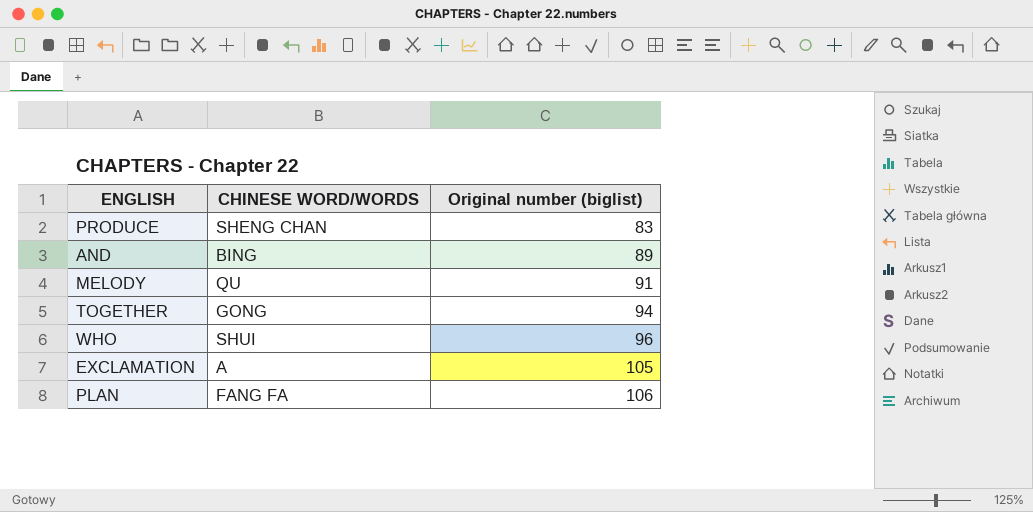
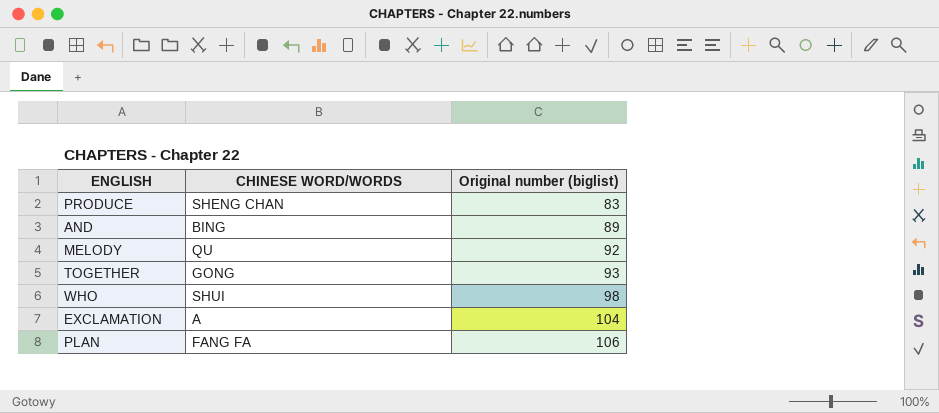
MELODY | Original number (biglist): 91 -> 92
TOGETHER | Original number (biglist): 94 -> 93
WHO | Original number (biglist): 96 -> 98
EXCLAMATION | Original number (biglist): 105 -> 104

